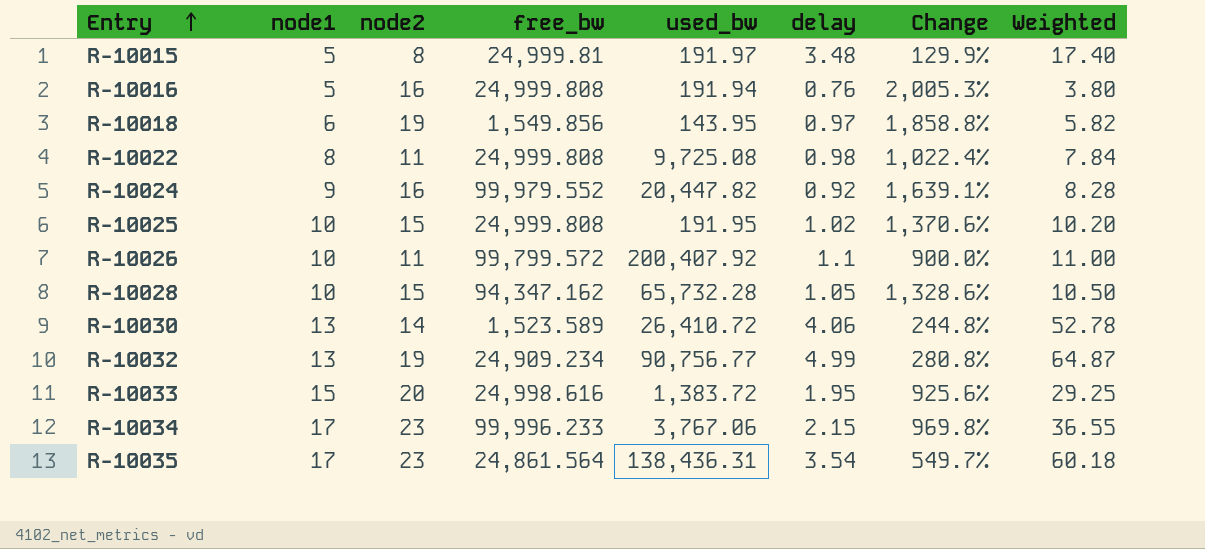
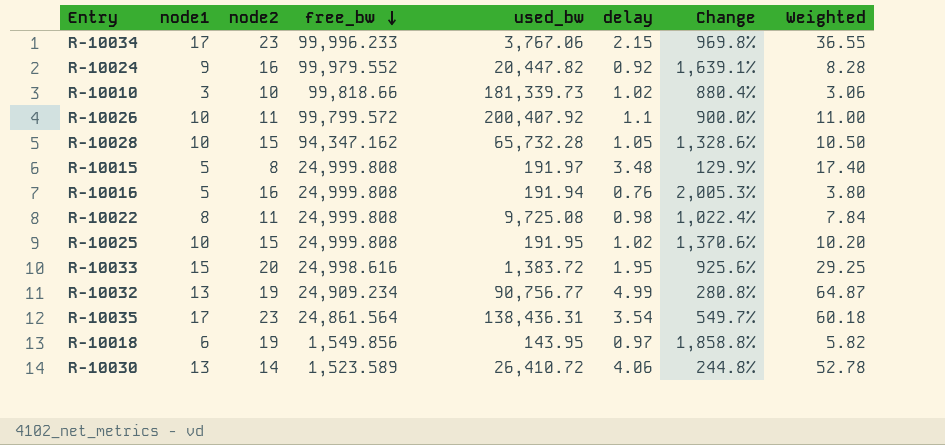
row order: Entry ascending -> free_bw descending
row R-10010: none -> 3 | 10 | 99,818.66 | 181,339.73 | 1.02 | 880.4% | 3.06
R-10015 | free_bw: 24,999.81 -> 24,999.808

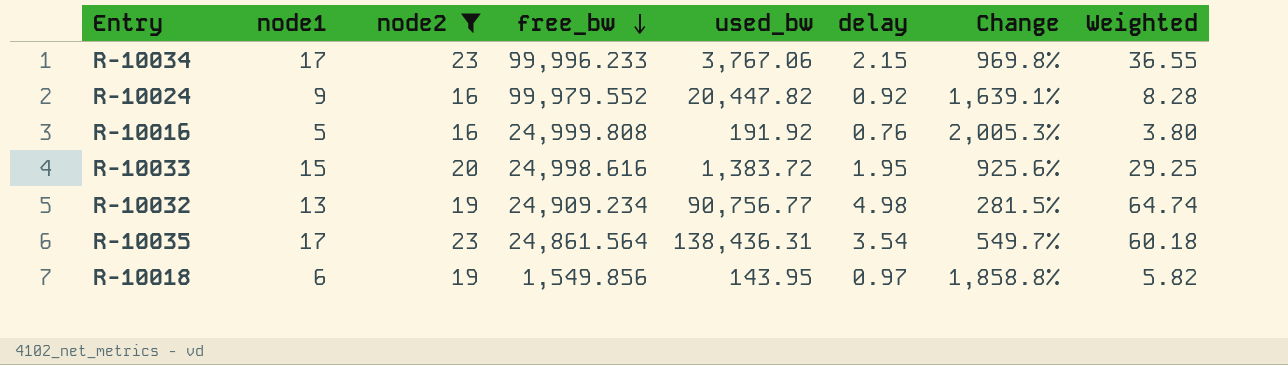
filter: none -> node2 >= 16
R-10016 | used_bw: 191.94 -> 191.92
R-10032 | delay: 4.99 -> 4.98
R-10032 | Change: 280.8% -> 281.5%
R-10032 | Weighted: 64.87 -> 64.74

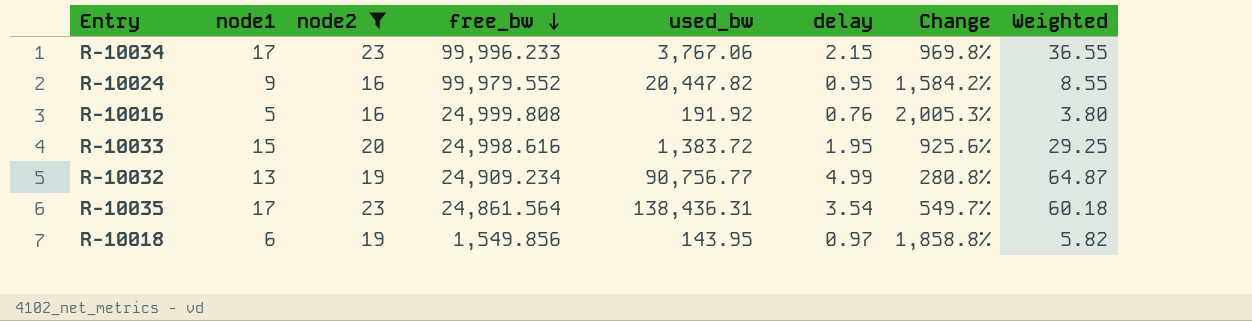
R-10024 | delay: 0.92 -> 0.95
R-10024 | Change: 1,639.1% -> 1,584.2%
R-10024 | Weighted: 8.28 -> 8.55
R-10032 | delay: 4.98 -> 4.99
R-10032 | Change: 281.5% -> 280.8%
R-10032 | Weighted: 64.74 -> 64.87

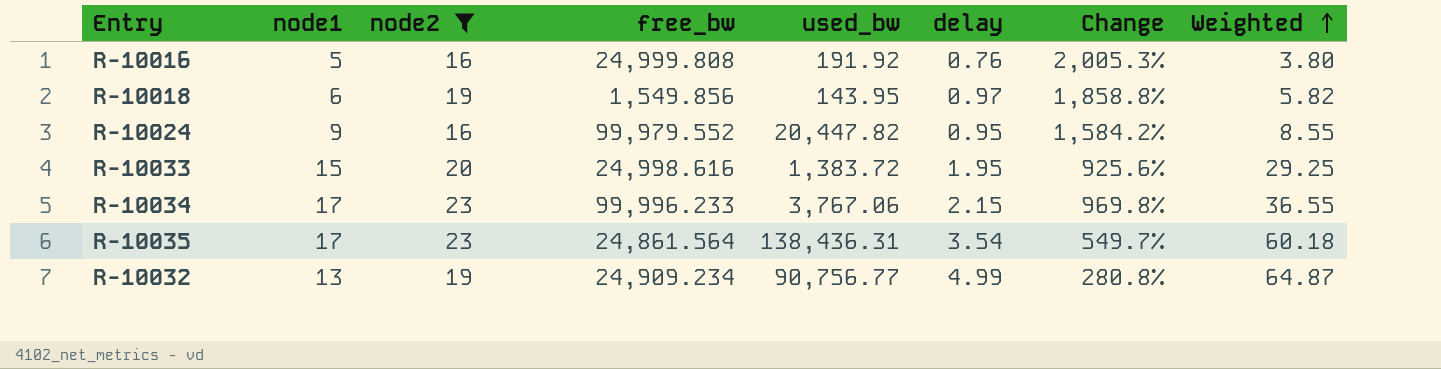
row order: free_bw descending -> Weighted ascending

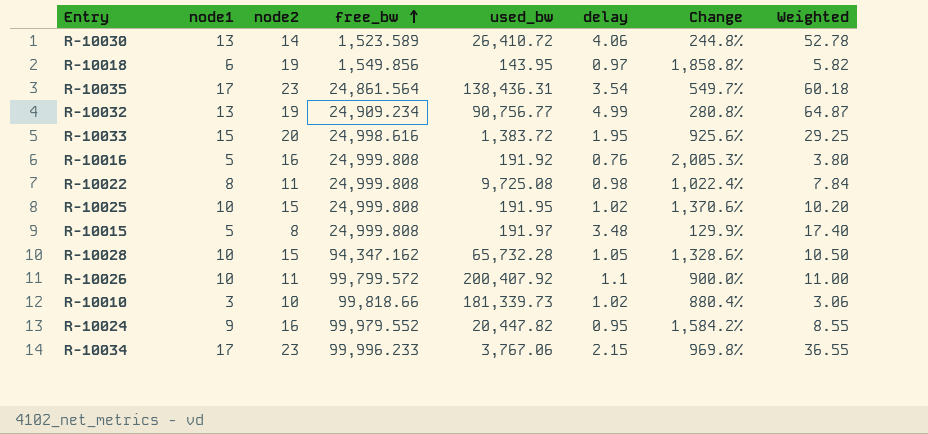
filter: node2 >= 16 -> none
row order: Weighted ascending -> free_bw ascending

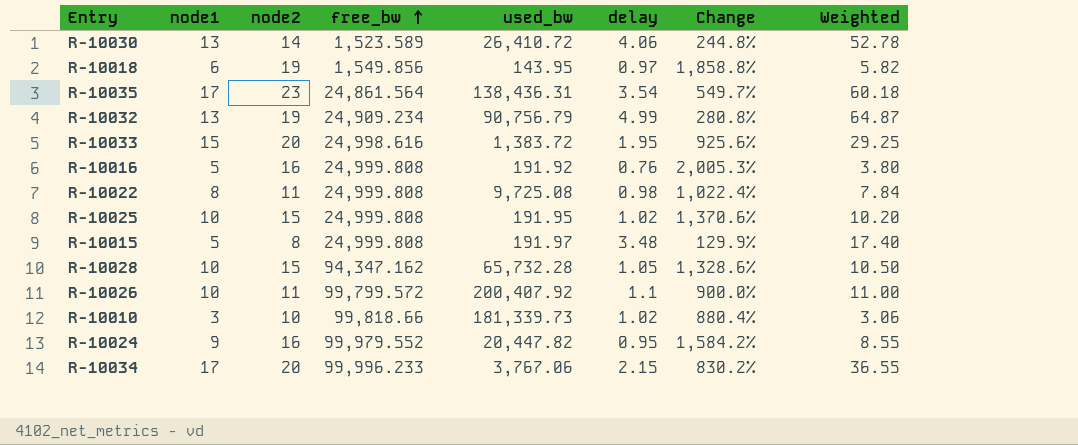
R-10032 | used_bw: 90,756.77 -> 90,756.79
R-10034 | node2: 23 -> 20
R-10034 | Change: 969.8% -> 830.2%

